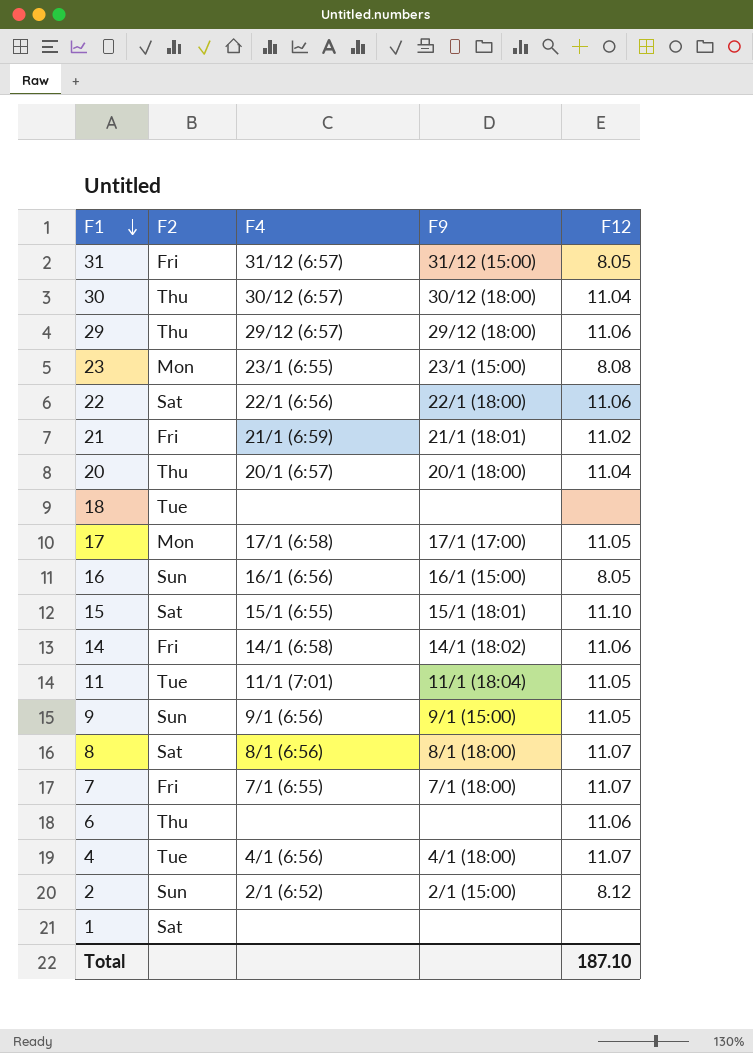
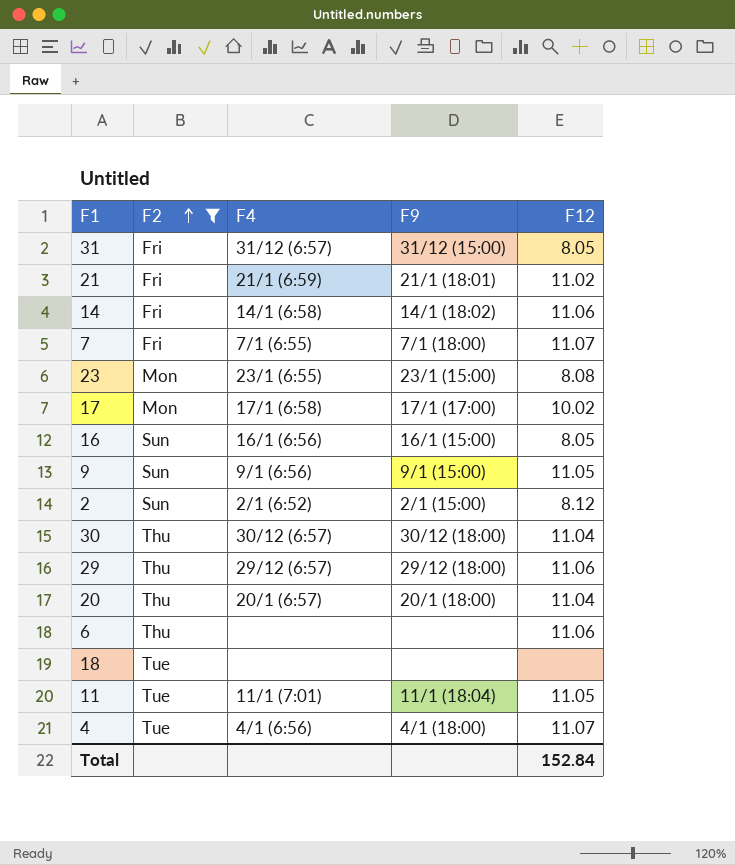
filter: none -> F2 != Sat
row order: F1 descending -> F2 ascending
17 | F12: 11.05 -> 10.02
Total | F12: 187.10 -> 152.84

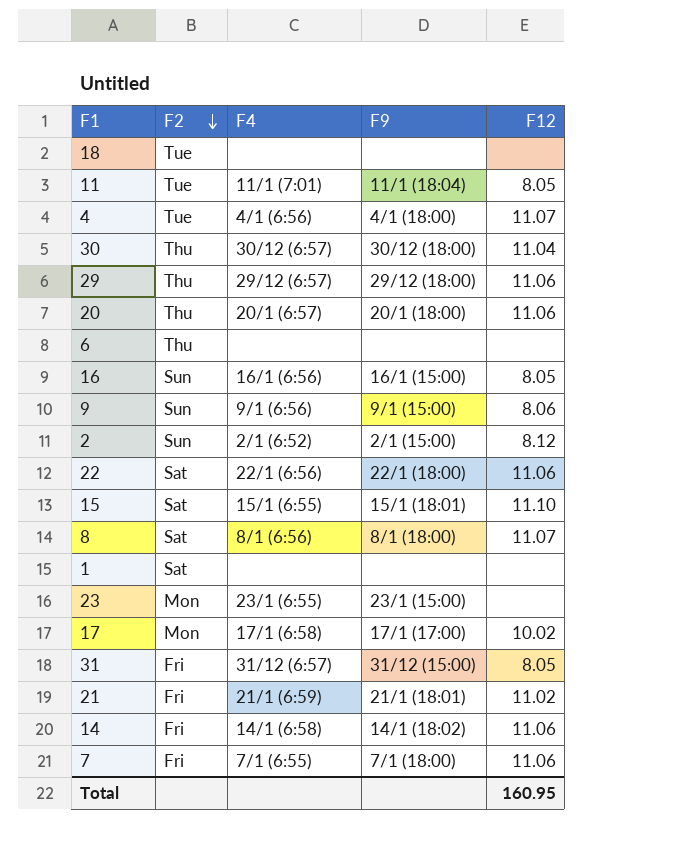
filter: F2 != Sat -> none
row order: F2 ascending -> F2 descending
11 | F12: 11.05 -> 8.05
20 | F12: 11.04 -> 11.06
6 | F12: 11.06 -> none
9 | F12: 11.05 -> 8.06
23 | F12: 8.08 -> none
7 | F12: 11.07 -> 11.06
Total | F12: 152.84 -> 160.95

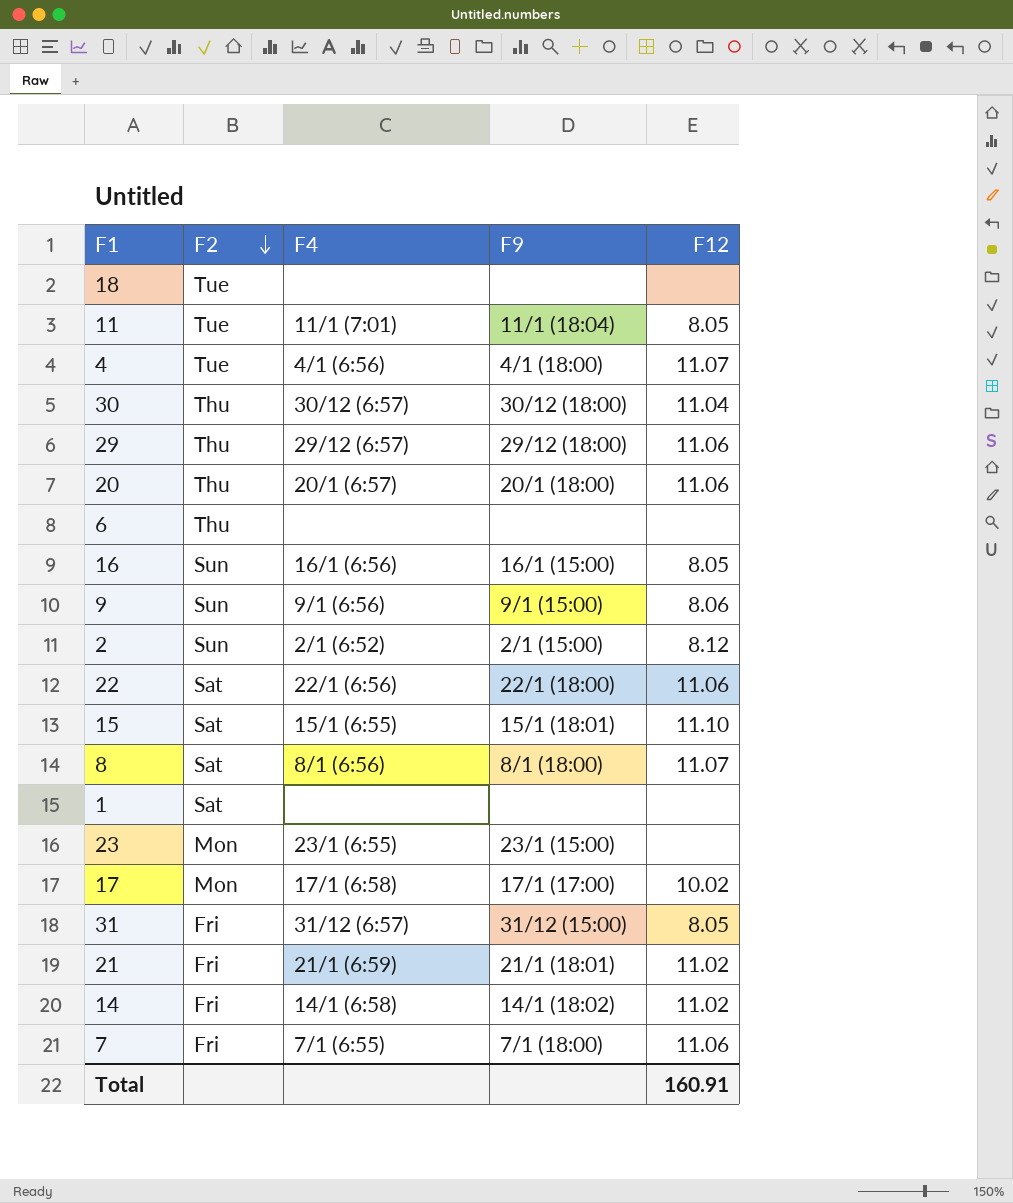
14 | F12: 11.06 -> 11.02
Total | F12: 160.95 -> 160.91

